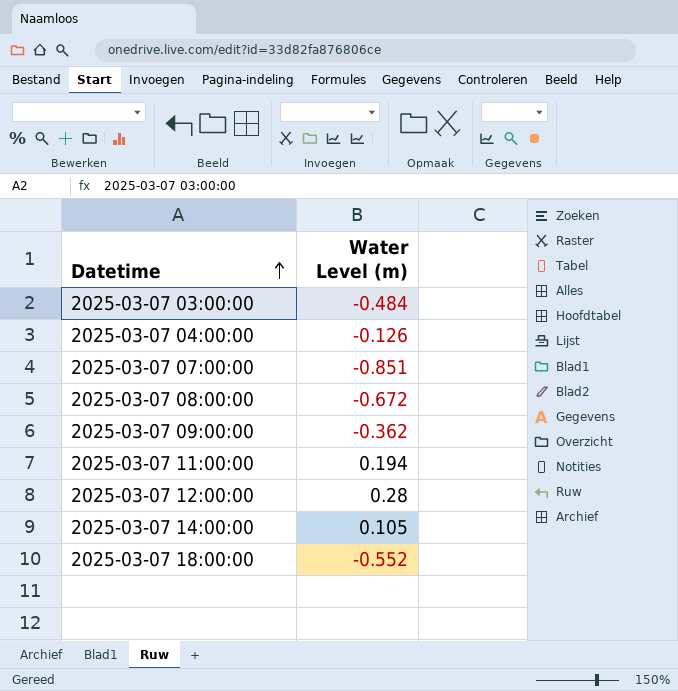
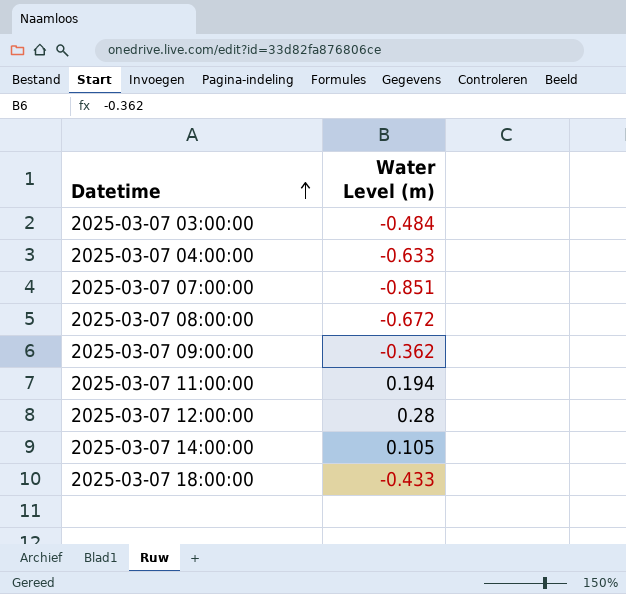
2025-03-07 04:00:00 | Water Level (m): -0.126 -> -0.633
2025-03-07 18:00:00 | Water Level (m): -0.552 -> -0.433

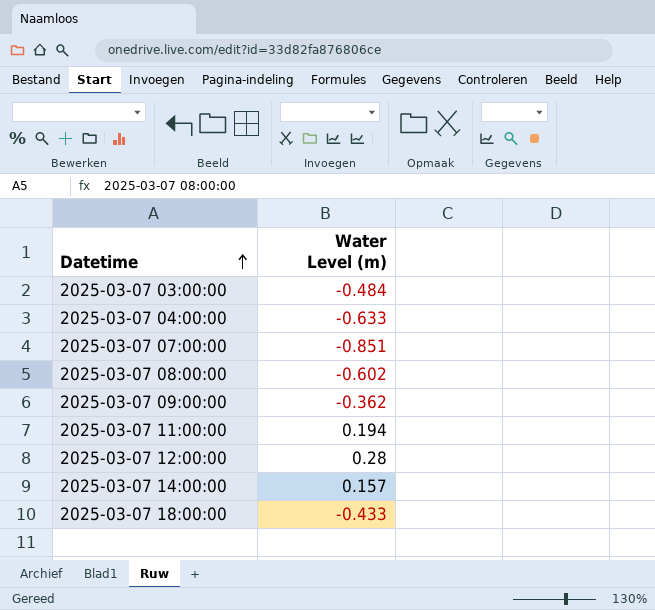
2025-03-07 08:00:00 | Water Level (m): -0.672 -> -0.602
2025-03-07 14:00:00 | Water Level (m): 0.105 -> 0.157

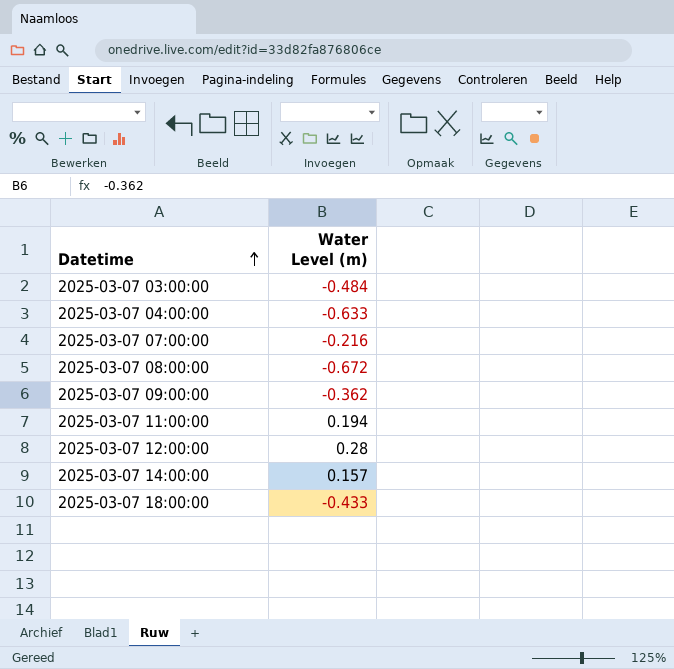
2025-03-07 07:00:00 | Water Level (m): -0.851 -> -0.216
2025-03-07 08:00:00 | Water Level (m): -0.602 -> -0.672

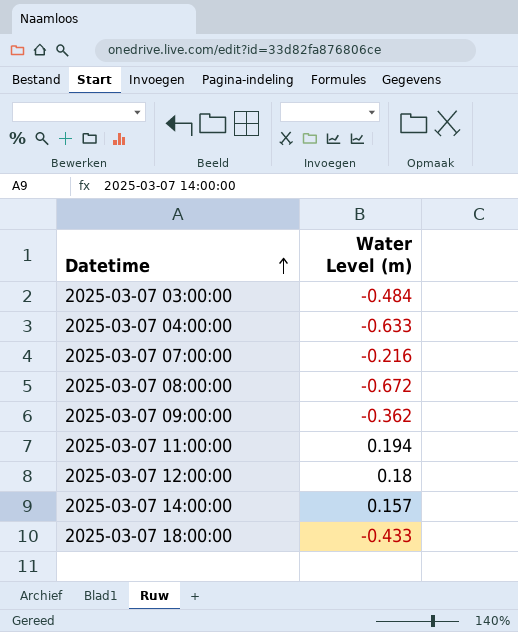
2025-03-07 12:00:00 | Water Level (m): 0.28 -> 0.18

